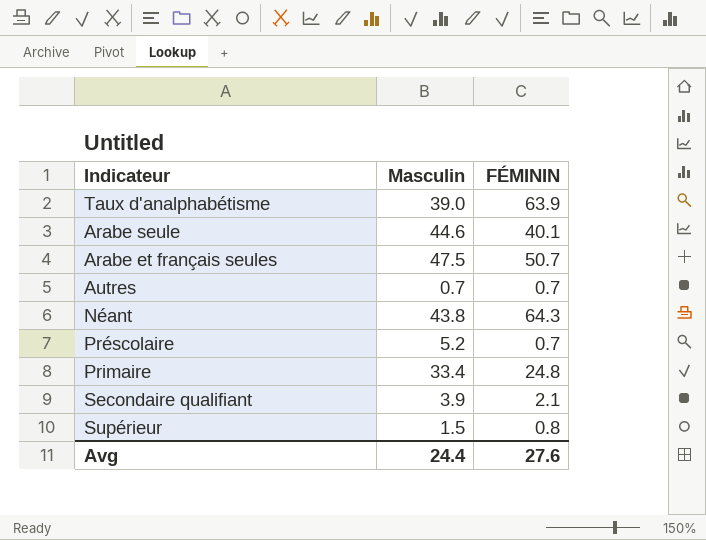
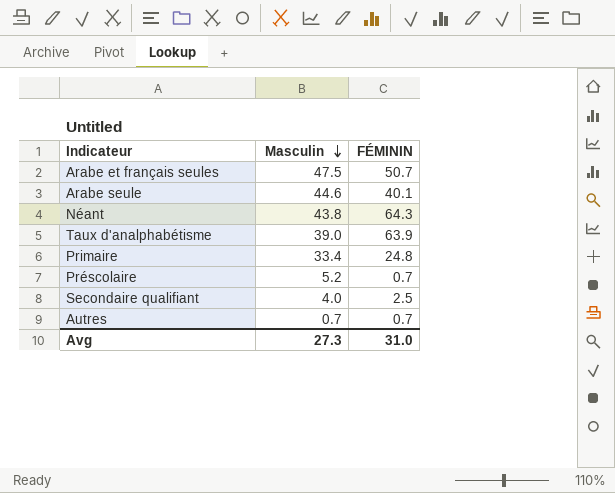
row order: none -> Masculin descending
row Supérieur: 1.5 | 0.8 -> none
Secondaire qualifiant | Masculin: 3.9 -> 4.0
Secondaire qualifiant | FÉMININ: 2.1 -> 2.5
Avg | Masculin: 24.4 -> 27.3
Avg | FÉMININ: 27.6 -> 31.0

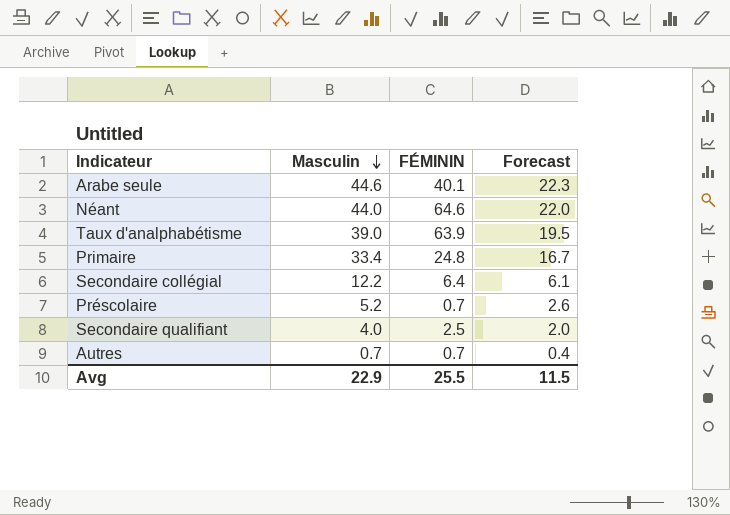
column Forecast | formula: none -> [Masculin] * 0.5
row Arabe et français seules: 47.5 | 50.7 -> none
Néant | Masculin: 43.8 -> 44.0
Néant | FÉMININ: 64.3 -> 64.6
row Secondaire collégial: none -> 12.2 | 6.4 | 6.1
Avg | Masculin: 27.3 -> 22.9
Avg | FÉMININ: 31.0 -> 25.5

